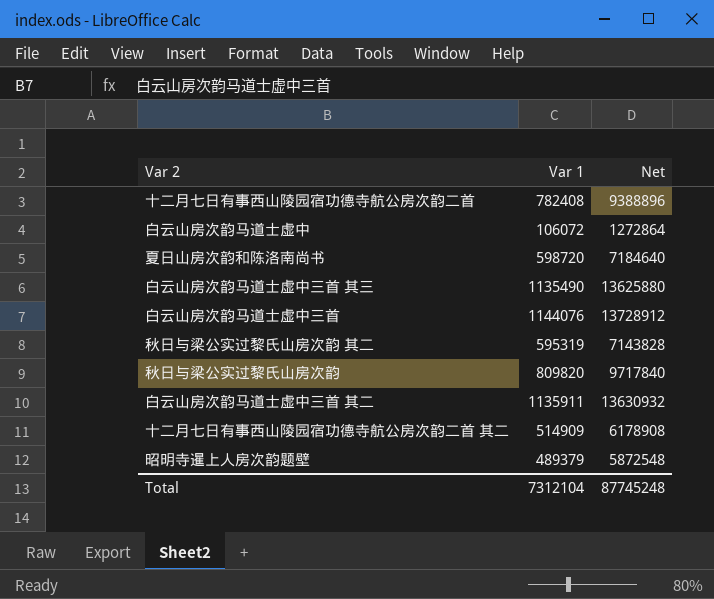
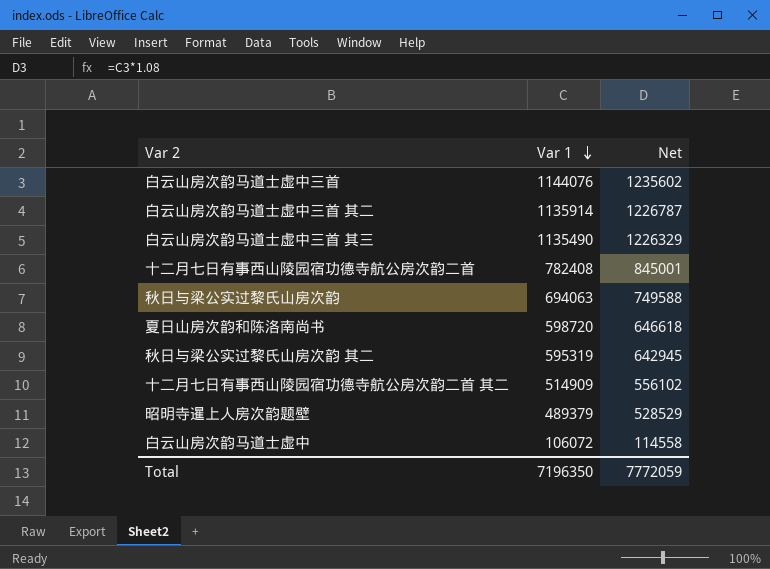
row order: none -> Var 1 descending
column Net | formula: [Var 1] * 12 -> [Var 1] * 1.08
白云山房次韵马道士虚中三首 其二 | Var 1: 1135911 -> 1135914
秋日与梁公实过黎氏山房次韵 | Var 1: 809820 -> 694063
Total | Var 1: 7312104 -> 7196350
Total | Net: 87745248 -> 7772059

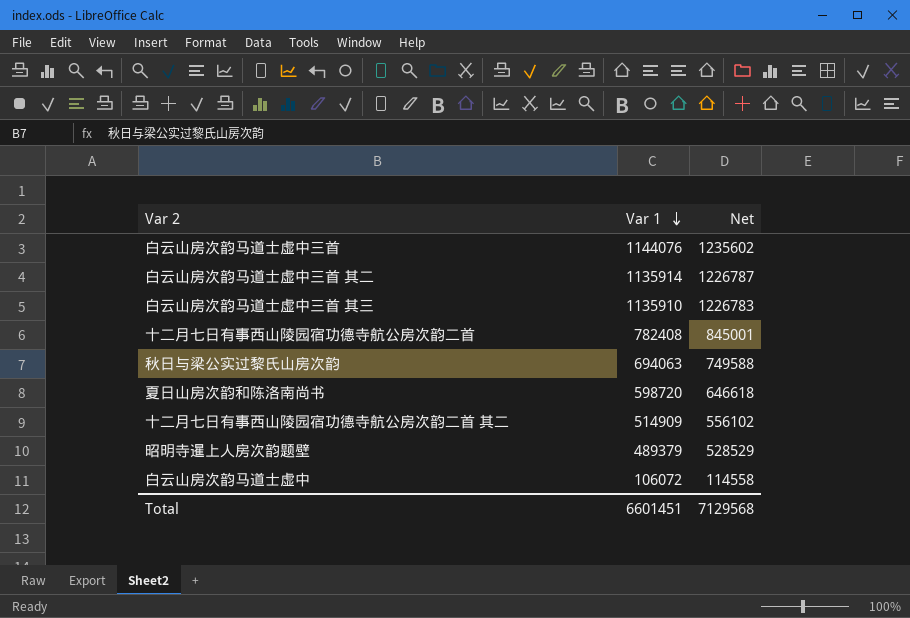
row 秋日与梁公实过黎氏山房次韵 其二: 595319 | 642945 -> none
白云山房次韵马道士虚中三首 其三 | Var 1: 1135490 -> 1135910
白云山房次韵马道士虚中三首 其三 | Net: 1226329 -> 1226783
Total | Var 1: 7196350 -> 6601451
Total | Net: 7772059 -> 7129568

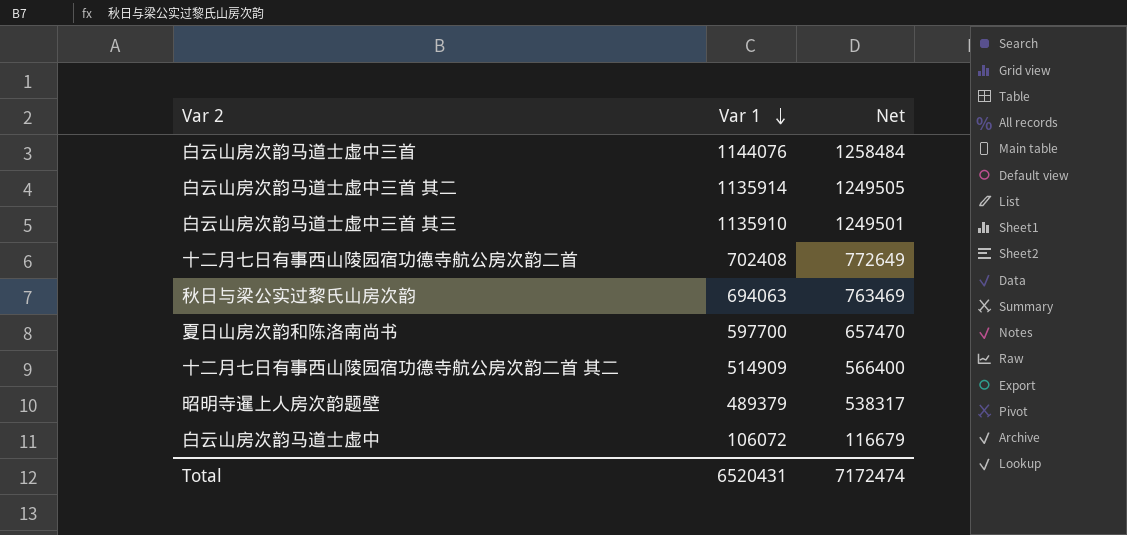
column Net | formula: [Var 1] * 1.08 -> [Var 1] * 1.1
十二月七日有事西山陵园宿功德寺航公房次韵二首 | Var 1: 782408 -> 702408
夏日山房次韵和陈洛南尚书 | Var 1: 598720 -> 597700
Total | Var 1: 6601451 -> 6520431
Total | Net: 7129568 -> 7172474

